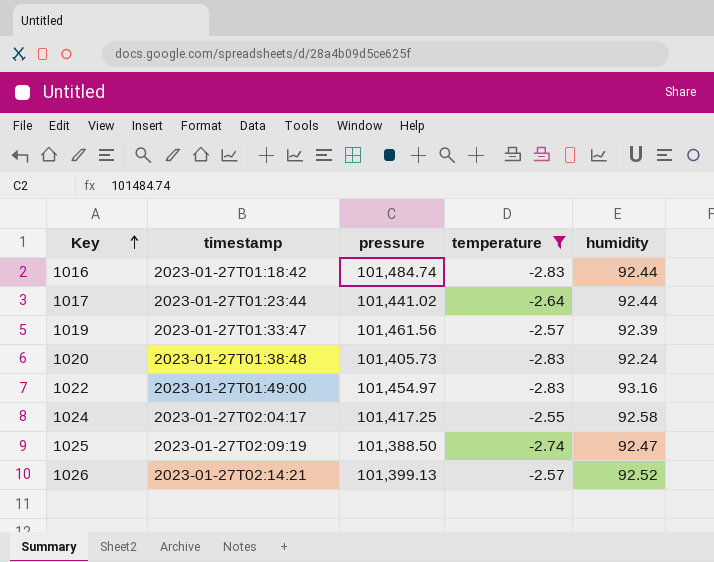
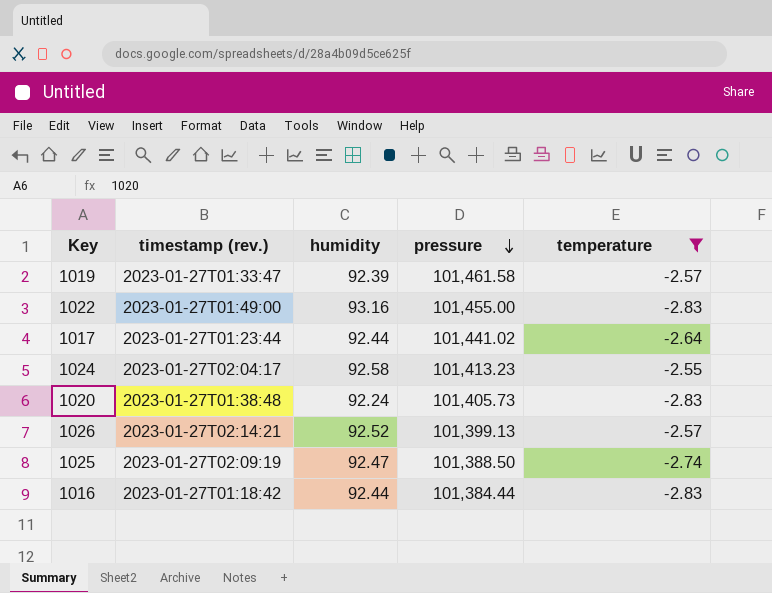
row order: Key ascending -> pressure descending
column name: timestamp -> timestamp (rev.)
column humidity | position: 5 -> 3
1019 | pressure: 101,461.56 -> 101,461.58
1022 | pressure: 101,454.97 -> 101,455.00
1024 | pressure: 101,417.25 -> 101,413.23
1016 | pressure: 101,484.74 -> 101,384.44

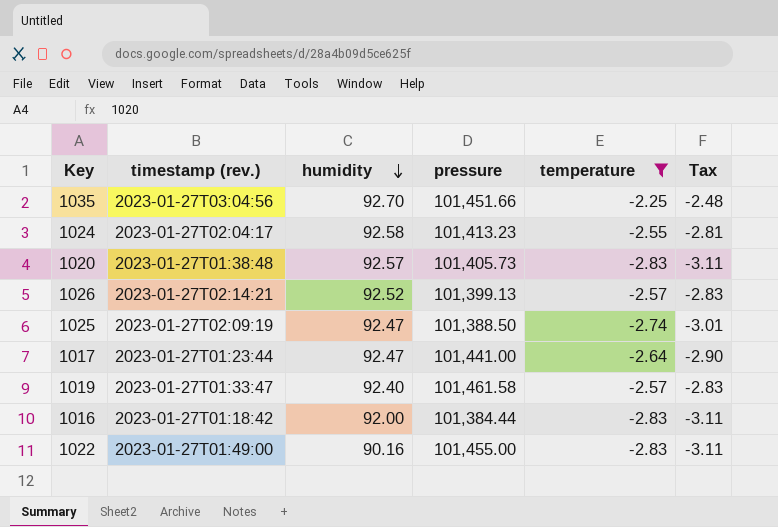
row order: pressure descending -> humidity descending
column Tax | formula: none -> [temperature] * 1.1
row 1035: none -> 2023-01-27T03:04:56 | 92.70 | 101,451.66 | -2.25 | -2.48
1020 | humidity: 92.24 -> 92.57
1017 | humidity: 92.44 -> 92.47
1017 | pressure: 101,441.02 -> 101,441.00
1019 | humidity: 92.39 -> 92.40
1016 | humidity: 92.44 -> 92.00
1022 | humidity: 93.16 -> 90.16

